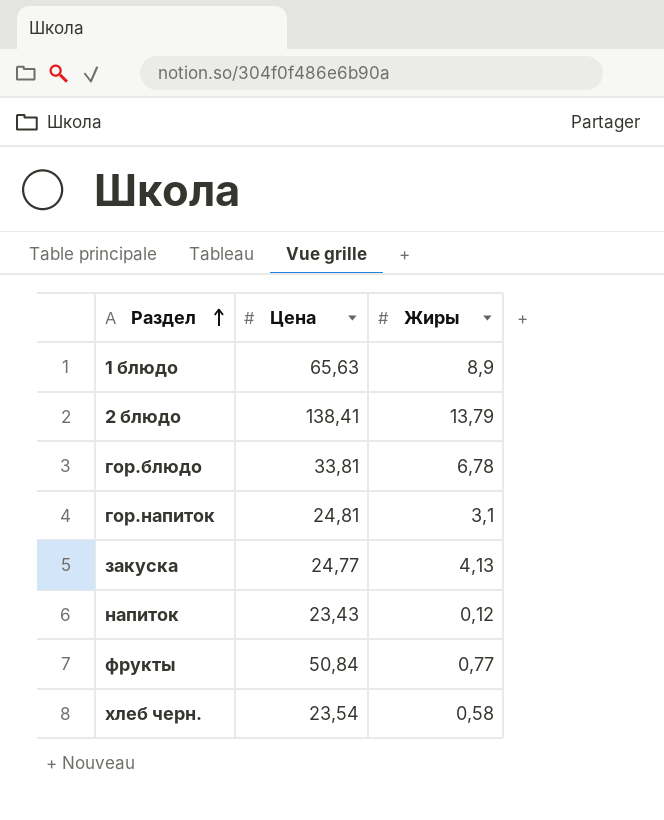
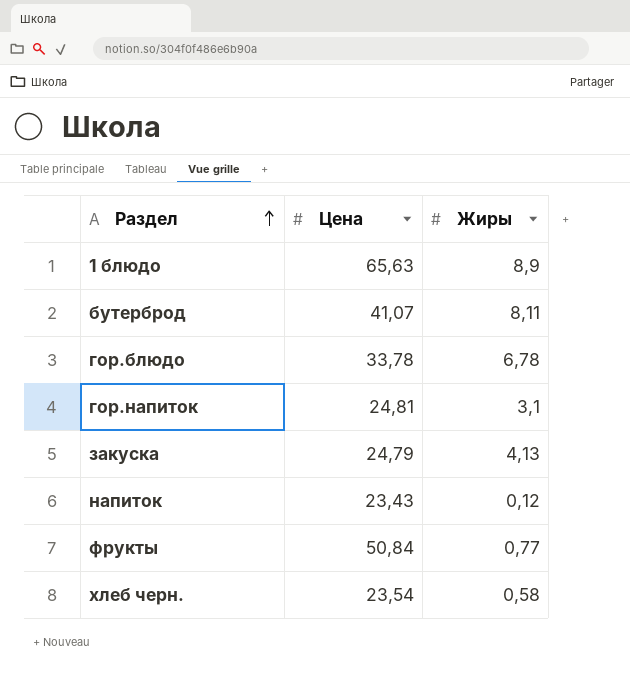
row 2 блюдо: 138,41 | 13,79 -> none
row бутерброд: none -> 41,07 | 8,11
гор.блюдо | Цена: 33,81 -> 33,78
закуска | Цена: 24,77 -> 24,79

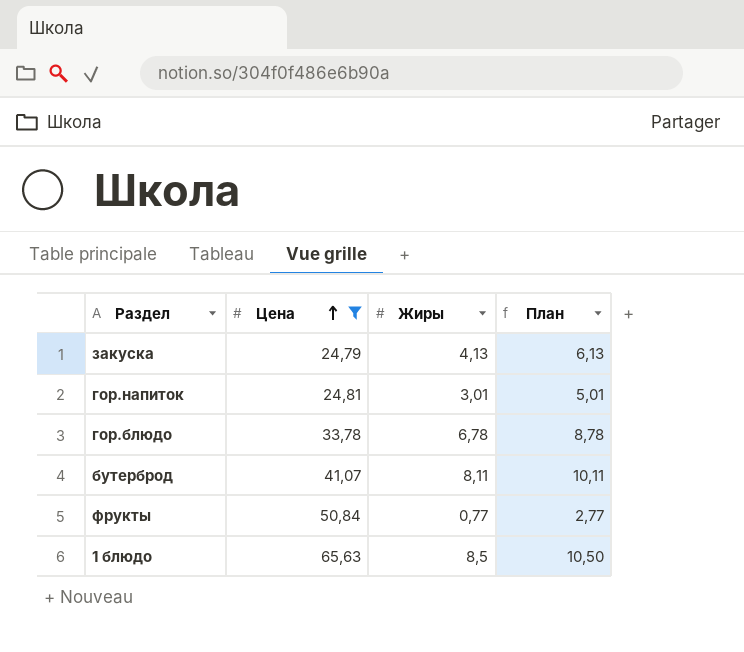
filter: none -> Цена >= 24,79
row order: Раздел ascending -> Цена ascending
column План | formula: none -> [Жиры] + 2
гор.напиток | Жиры: 3,1 -> 3,01
1 блюдо | Жиры: 8,9 -> 8,5

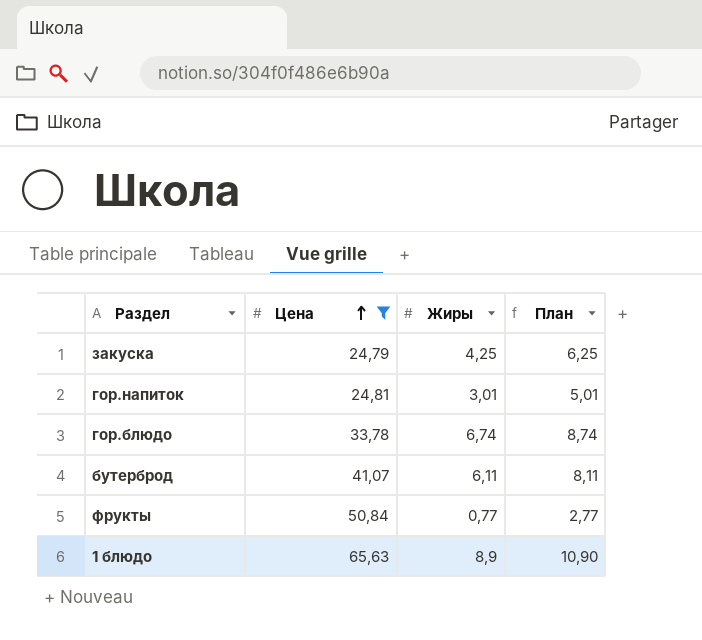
закуска | Жиры: 4,13 -> 4,25
закуска | План: 6,13 -> 6,25
гор.блюдо | Жиры: 6,78 -> 6,74
гор.блюдо | План: 8,78 -> 8,74
бутерброд | Жиры: 8,11 -> 6,11
бутерброд | План: 10,11 -> 8,11
1 блюдо | Жиры: 8,5 -> 8,9
1 блюдо | План: 10,50 -> 10,90

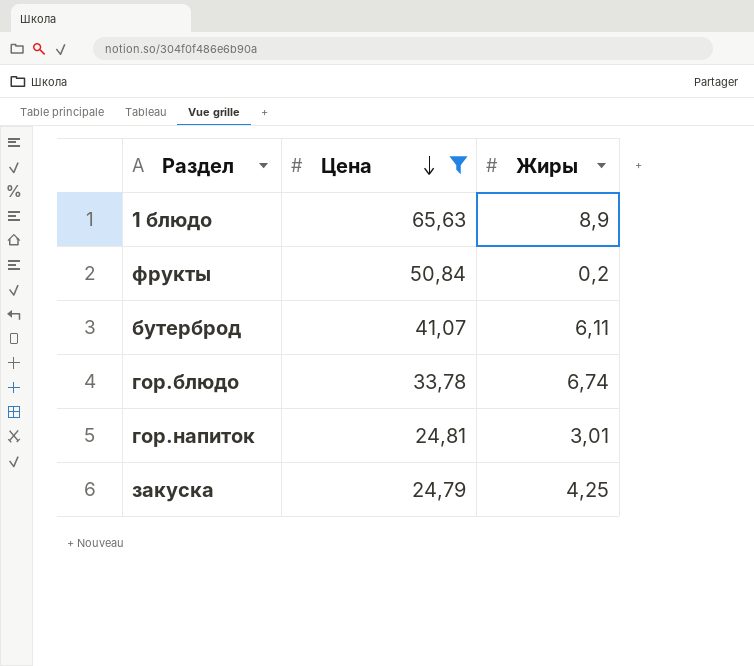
row order: Цена ascending -> Цена descending
column План | formula: [Жиры] + 2 -> none
фрукты | Жиры: 0,77 -> 0,2

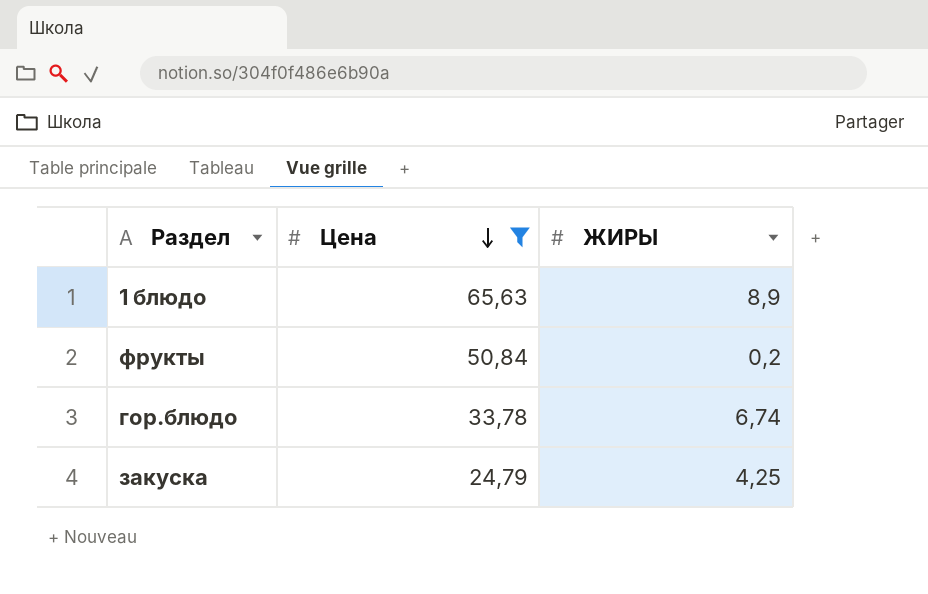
column name: Жиры -> ЖИРЫ
row бутерброд: 41,07 | 6,11 -> none
row гор.напиток: 24,81 | 3,01 -> none

